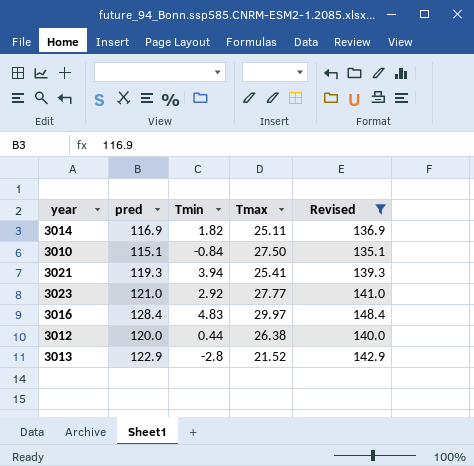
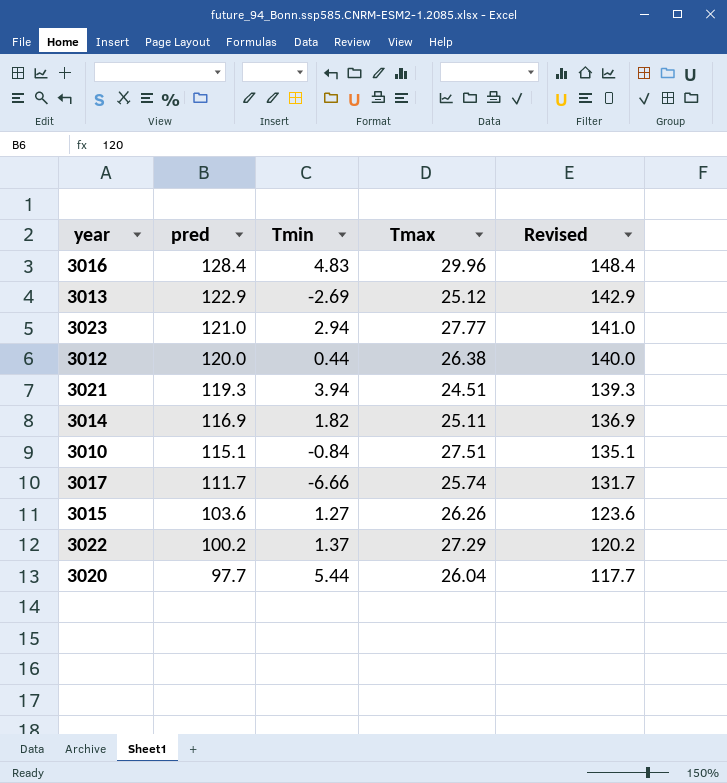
filter: Revised >= 135.1 -> none
row order: none -> pred descending
3016 | Tmax: 29.97 -> 29.96
3013 | Tmin: -2.8 -> -2.69
3013 | Tmax: 21.52 -> 25.12
3023 | Tmin: 2.92 -> 2.94
3021 | Tmax: 25.41 -> 24.51
3010 | Tmax: 27.50 -> 27.51

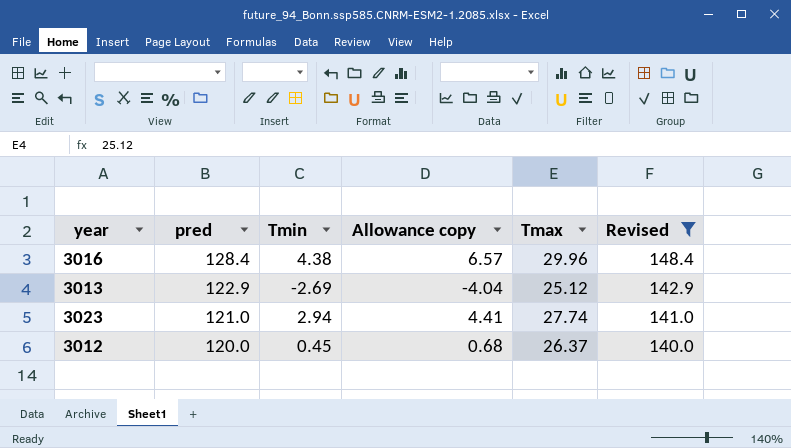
filter: none -> Revised >= 140.0
column Allowance copy | formula: none -> [Tmin] * 1.5
3016 | Tmin: 4.83 -> 4.38
3023 | Tmax: 27.77 -> 27.74
3012 | Tmin: 0.44 -> 0.45
3012 | Tmax: 26.38 -> 26.37

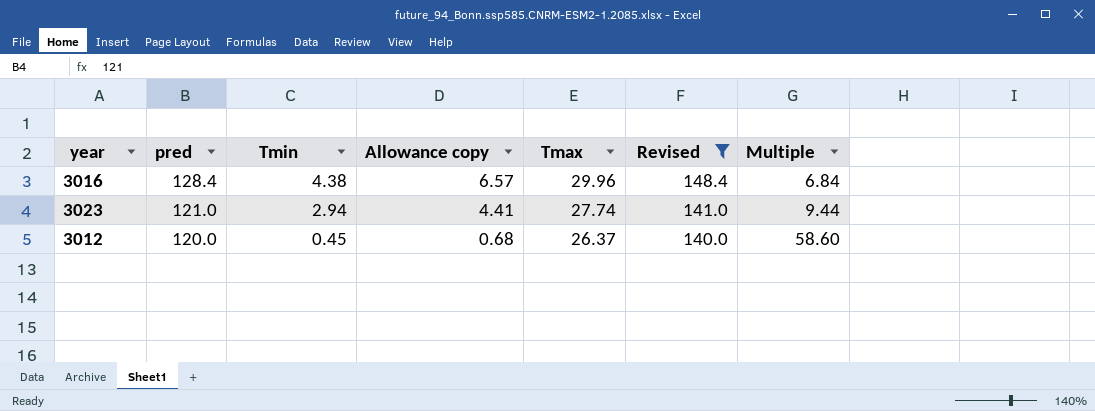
column Multiple | formula: none -> [Tmax] / [Tmin]
row 3013: 122.9 | -2.69 | -4.04 | 25.12 | 142.9 -> none

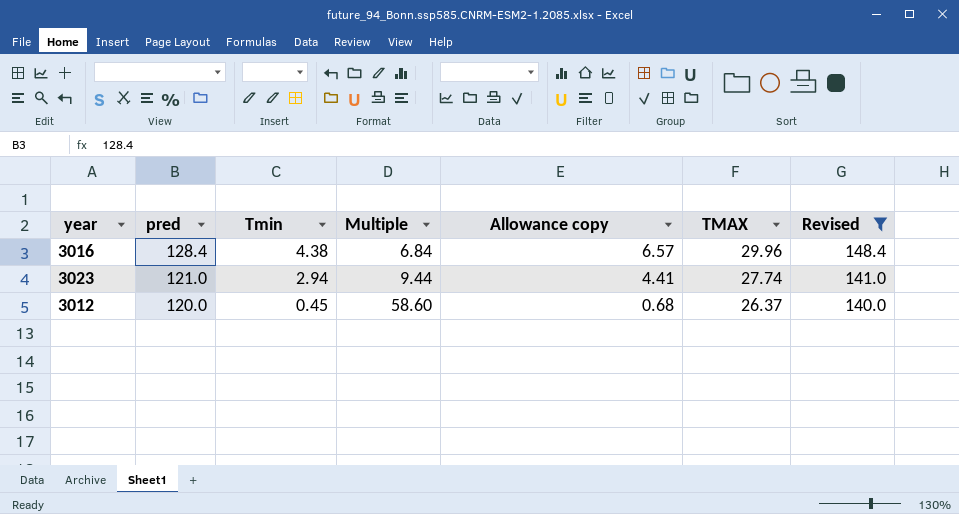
column Multiple | position: 7 -> 4
column name: Tmax -> TMAX

